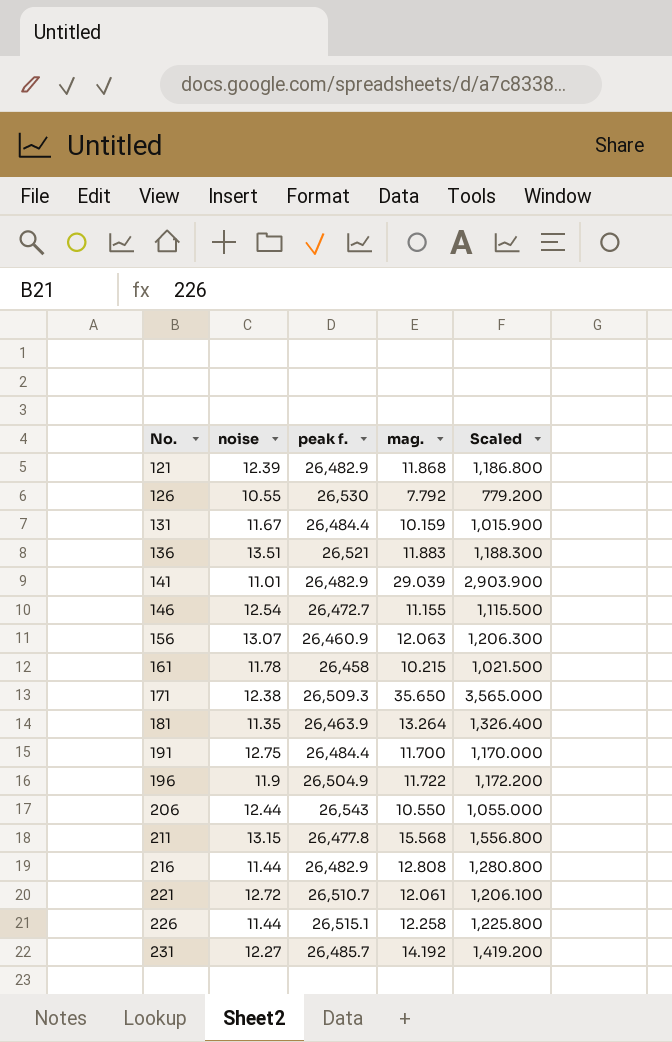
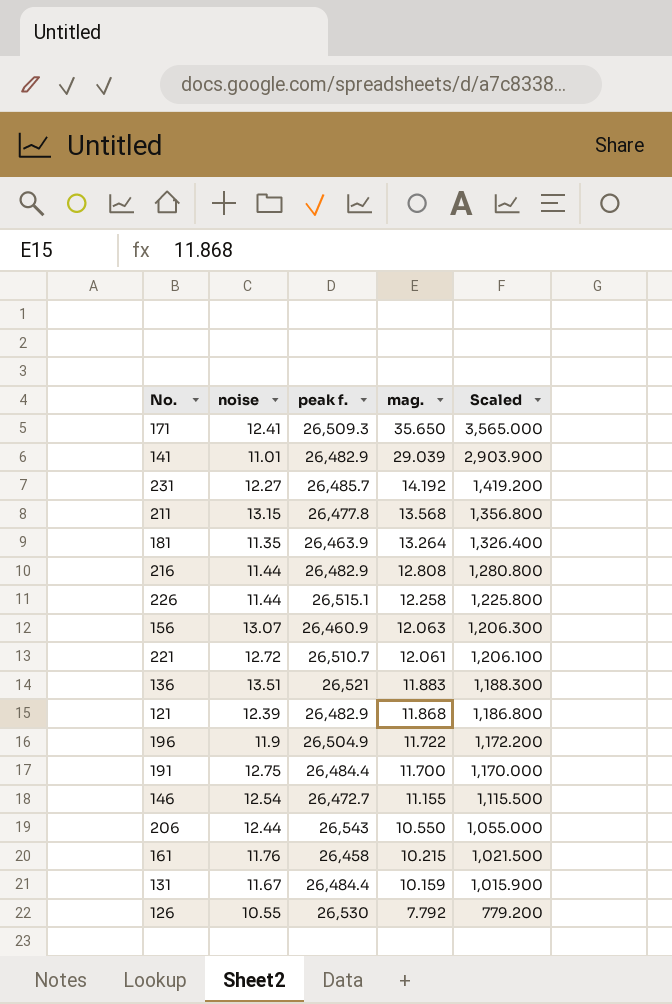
row order: No. ascending -> mag. descending
171 | noise: 12.38 -> 12.41
211 | mag.: 15.568 -> 13.568
211 | Scaled: 1,556.800 -> 1,356.800
161 | noise: 11.78 -> 11.76

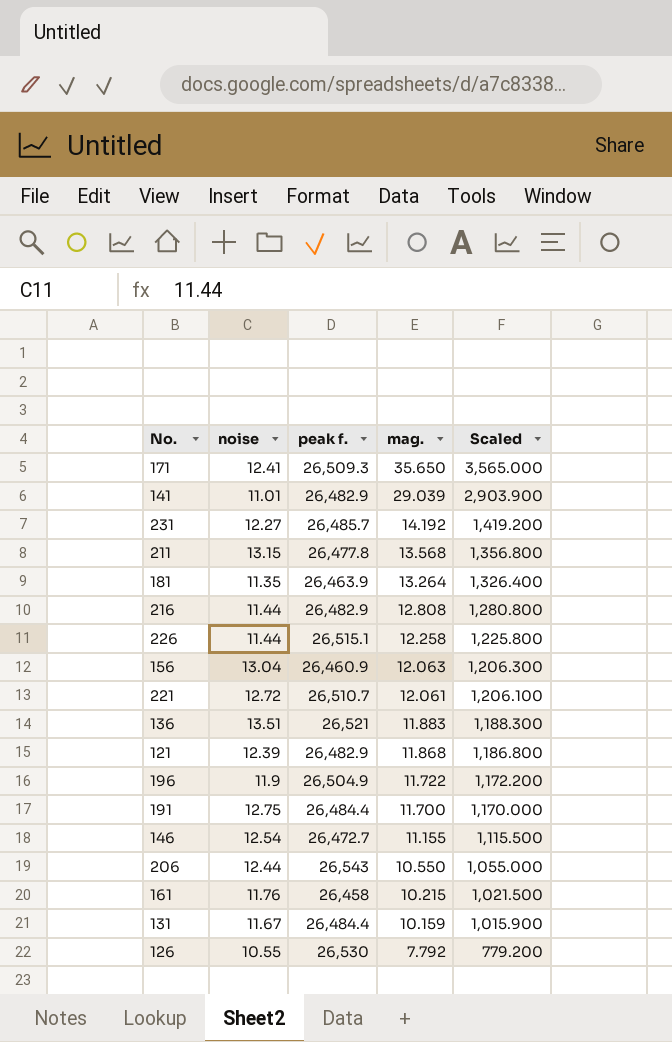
156 | noise: 13.07 -> 13.04

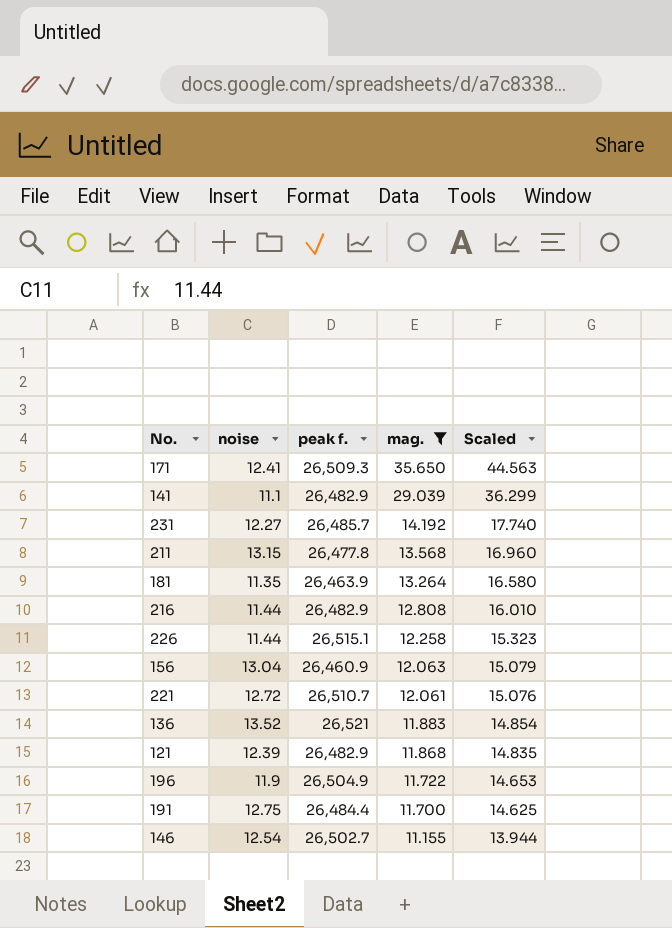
filter: none -> mag. >= 11.155
column Scaled | formula: [mag.] * 100 -> [mag.] * 1.25
141 | noise: 11.01 -> 11.1
136 | noise: 13.51 -> 13.52
146 | peak f.: 26,472.7 -> 26,502.7

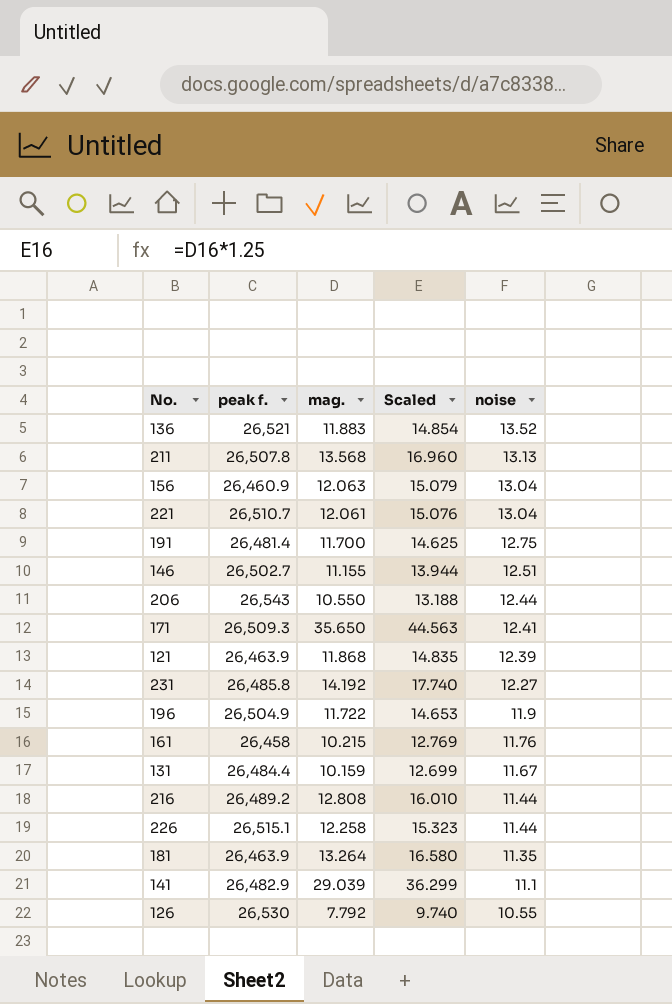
filter: mag. >= 11.155 -> none
row order: mag. descending -> noise descending
column noise | position: 2 -> 5
211 | peak f.: 26,477.8 -> 26,507.8
211 | noise: 13.15 -> 13.13
221 | noise: 12.72 -> 13.04
191 | peak f.: 26,484.4 -> 26,481.4
146 | noise: 12.54 -> 12.51
121 | peak f.: 26,482.9 -> 26,463.9
231 | peak f.: 26,485.7 -> 26,485.8
216 | peak f.: 26,482.9 -> 26,489.2

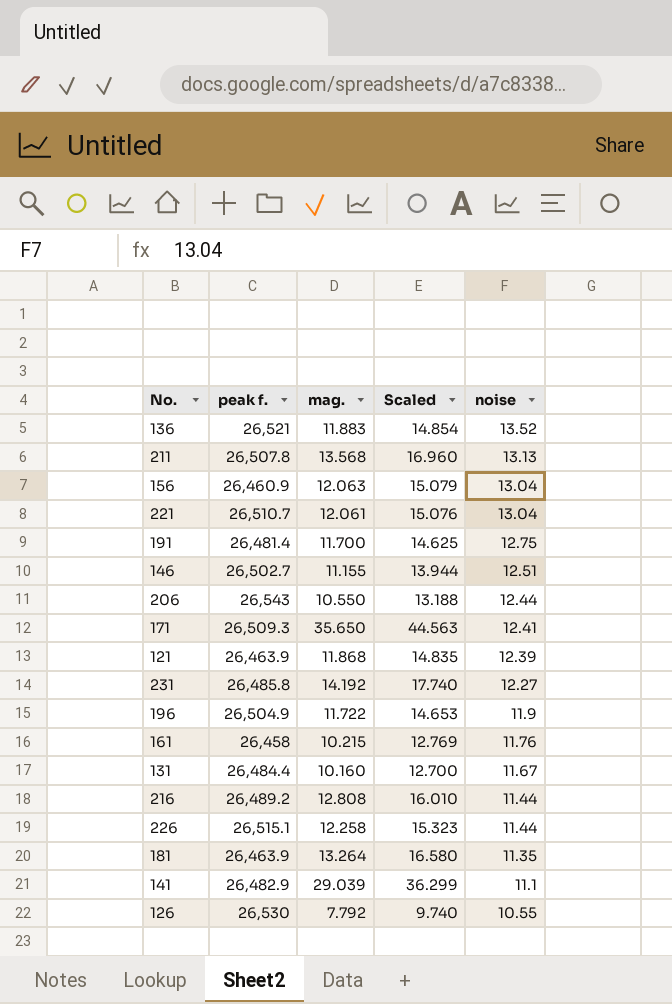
131 | mag.: 10.159 -> 10.160
131 | Scaled: 12.699 -> 12.700

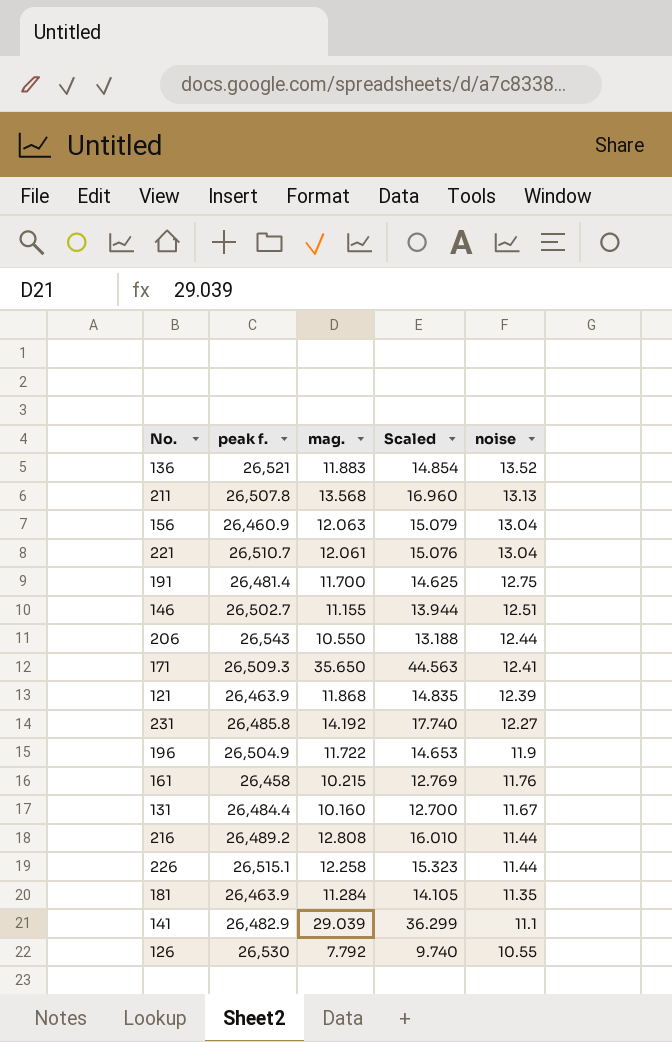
181 | mag.: 13.264 -> 11.284
181 | Scaled: 16.580 -> 14.105

